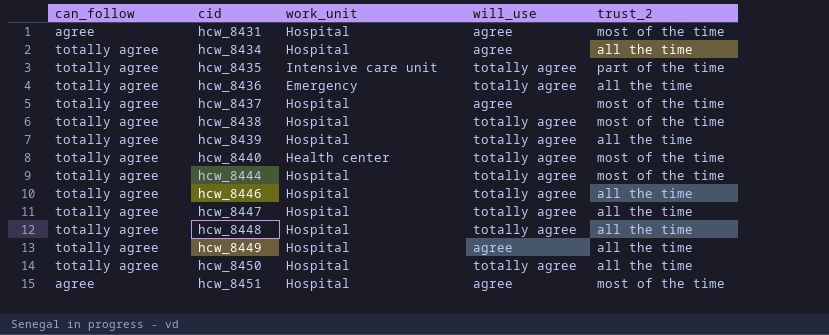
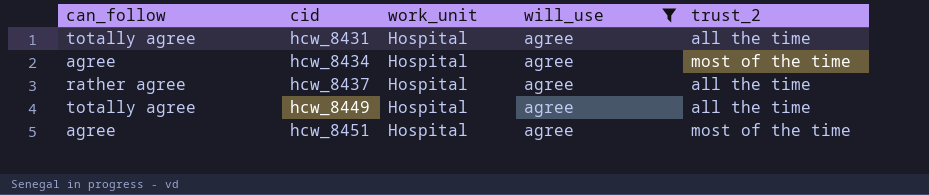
filter: none -> will_use = agree
hcw_8431 | can_follow: agree -> totally agree
hcw_8431 | trust_2: most of the time -> all the time
hcw_8434 | can_follow: totally agree -> agree
hcw_8434 | trust_2: all the time -> most of the time
hcw_8437 | can_follow: totally agree -> rather agree
hcw_8437 | trust_2: most of the time -> all the time

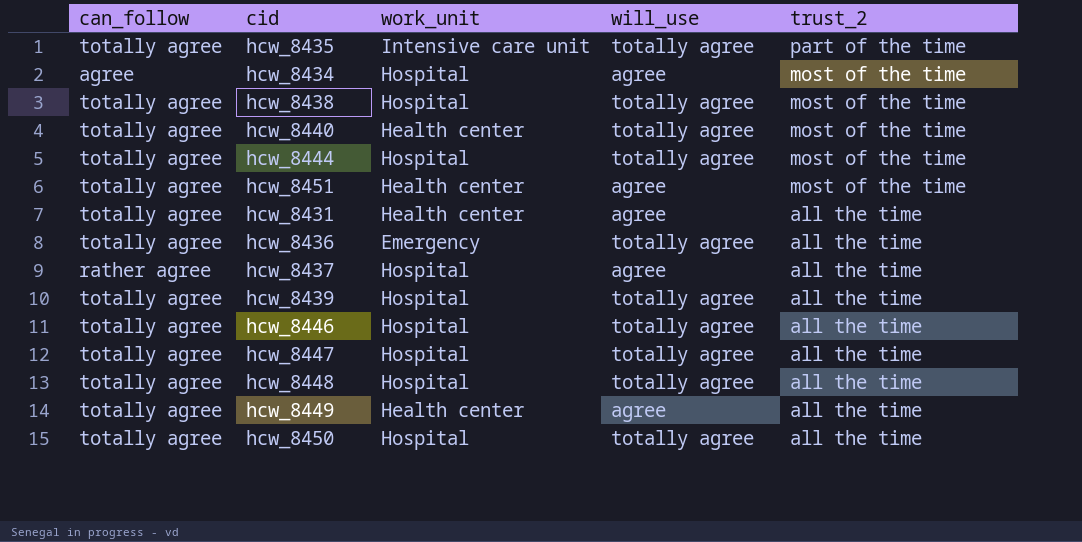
filter: will_use = agree -> none
row order: cid ascending -> trust_2 descending
hcw_8451 | can_follow: agree -> totally agree
hcw_8451 | work_unit: Hospital -> Health center
hcw_8431 | work_unit: Hospital -> Health center
hcw_8449 | work_unit: Hospital -> Health center

